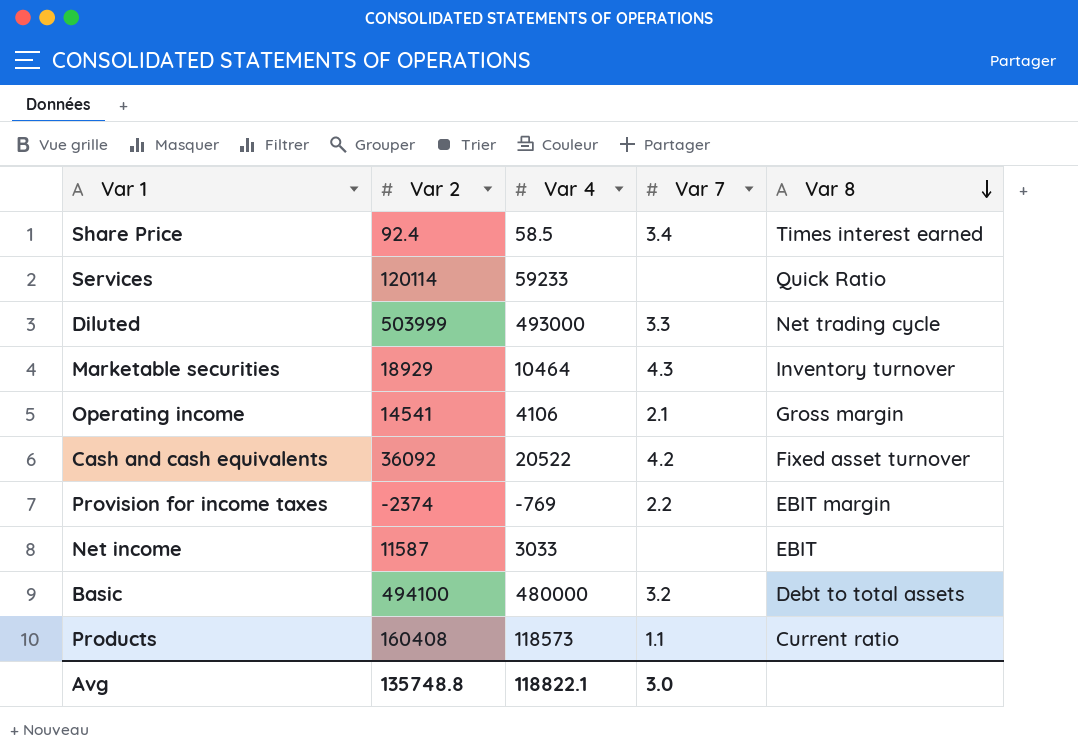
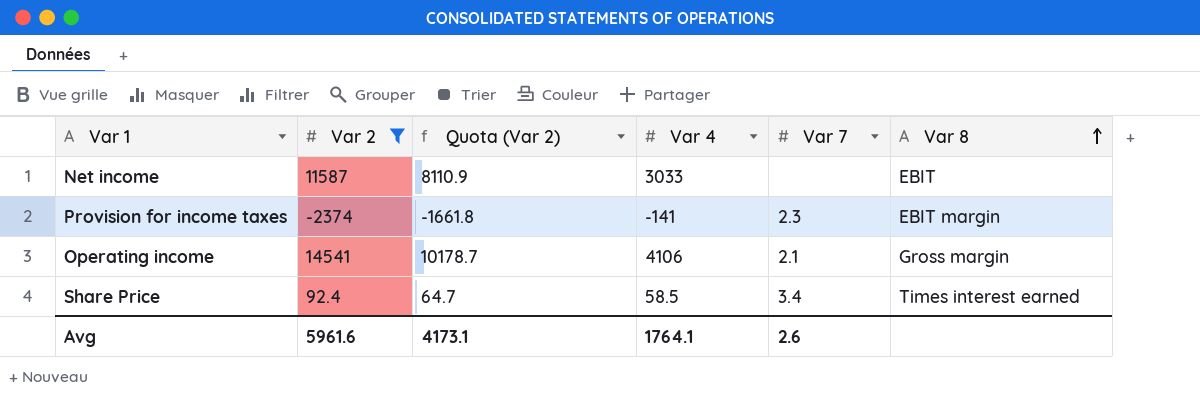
filter: none -> Var 2 <= 14541
row order: Var 8 descending -> Var 8 ascending
column Quota (Var 2) | formula: none -> [Var 2] * 0.7
Provision for income taxes | Var 4: -769 -> -141
Provision for income taxes | Var 7: 2.2 -> 2.3
Avg | Var 2: 135748.8 -> 5961.6
Avg | Var 4: 118822.1 -> 1764.1
Avg | Var 7: 3.0 -> 2.6

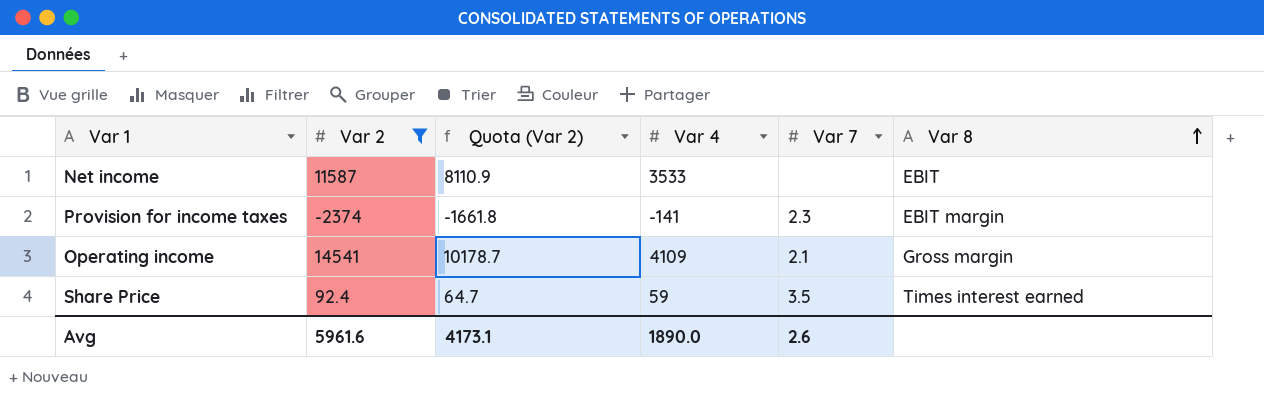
Net income | Var 4: 3033 -> 3533
Operating income | Var 4: 4106 -> 4109
Share Price | Var 4: 58.5 -> 59
Share Price | Var 7: 3.4 -> 3.5
Avg | Var 4: 1764.1 -> 1890.0

